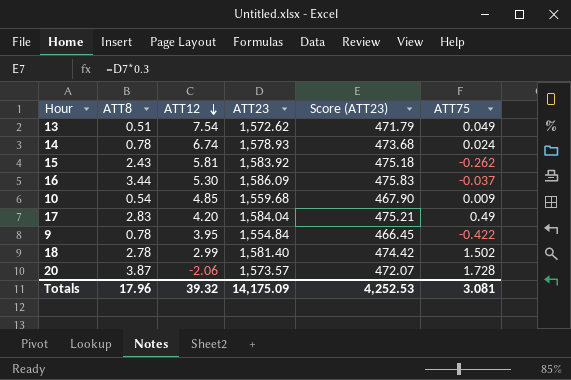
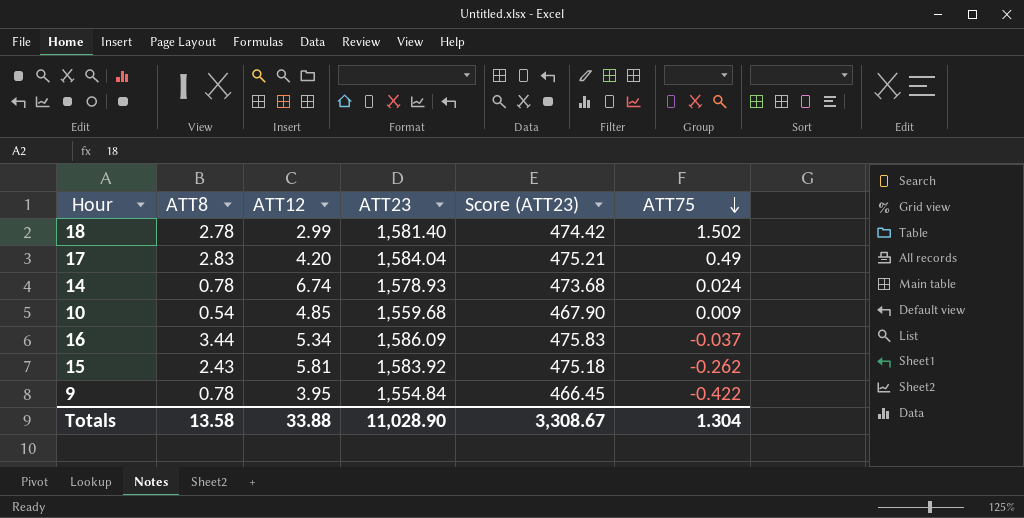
row order: ATT12 descending -> ATT75 descending
row 13: 0.51 | 7.54 | 1,572.62 | 471.79 | 0.049 -> none
row 20: 3.87 | -2.06 | 1,573.57 | 472.07 | 1.728 -> none
16 | ATT12: 5.30 -> 5.34
Totals | ATT8: 17.96 -> 13.58
Totals | ATT12: 39.32 -> 33.88
Totals | ATT23: 14,175.09 -> 11,028.90
Totals | Score (ATT23): 4,252.53 -> 3,308.67
Totals | ATT75: 3.081 -> 1.304

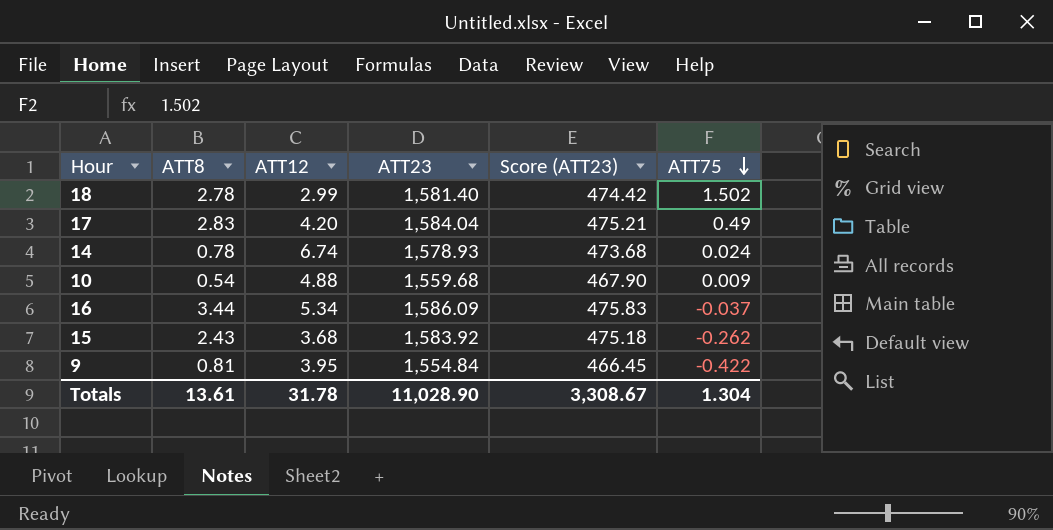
10 | ATT12: 4.85 -> 4.88
15 | ATT12: 5.81 -> 3.68
9 | ATT8: 0.78 -> 0.81
Totals | ATT8: 13.58 -> 13.61
Totals | ATT12: 33.88 -> 31.78

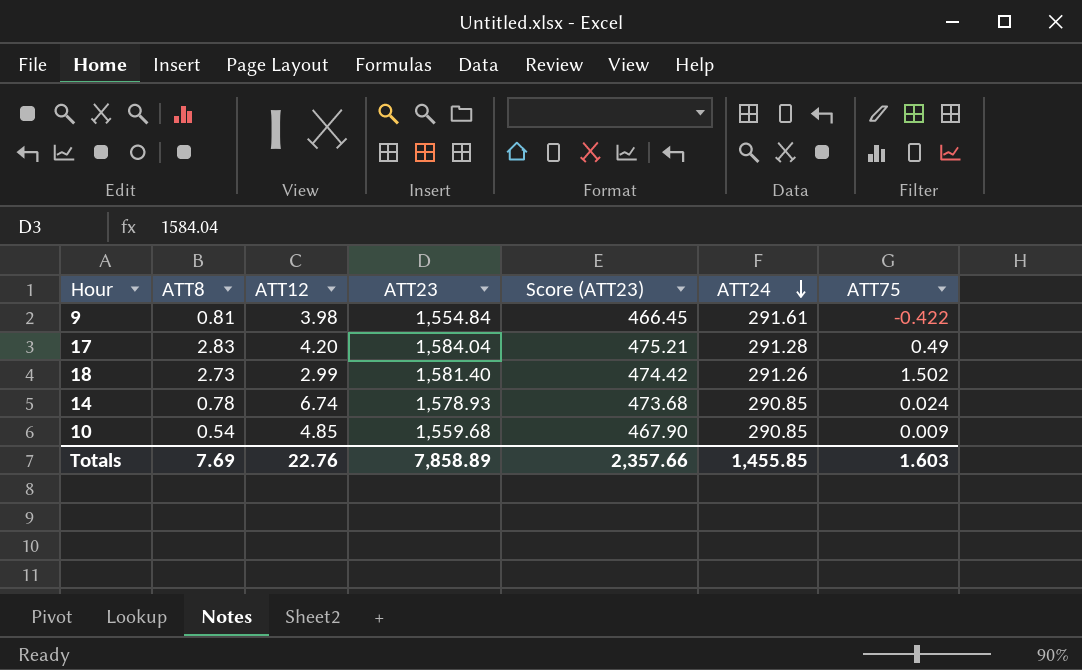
row order: ATT75 descending -> ATT24 descending
column ATT24 | position: none -> 6
row 16: 3.44 | 5.34 | 1,586.09 | 475.83 | -0.037 -> none
row 15: 2.43 | 3.68 | 1,583.92 | 475.18 | -0.262 -> none
9 | ATT12: 3.95 -> 3.98
18 | ATT8: 2.78 -> 2.73
10 | ATT12: 4.88 -> 4.85
Totals | ATT8: 13.61 -> 7.69
Totals | ATT12: 31.78 -> 22.76
Totals | ATT23: 11,028.90 -> 7,858.89
Totals | Score (ATT23): 3,308.67 -> 2,357.66
Totals | ATT75: 1.304 -> 1.603

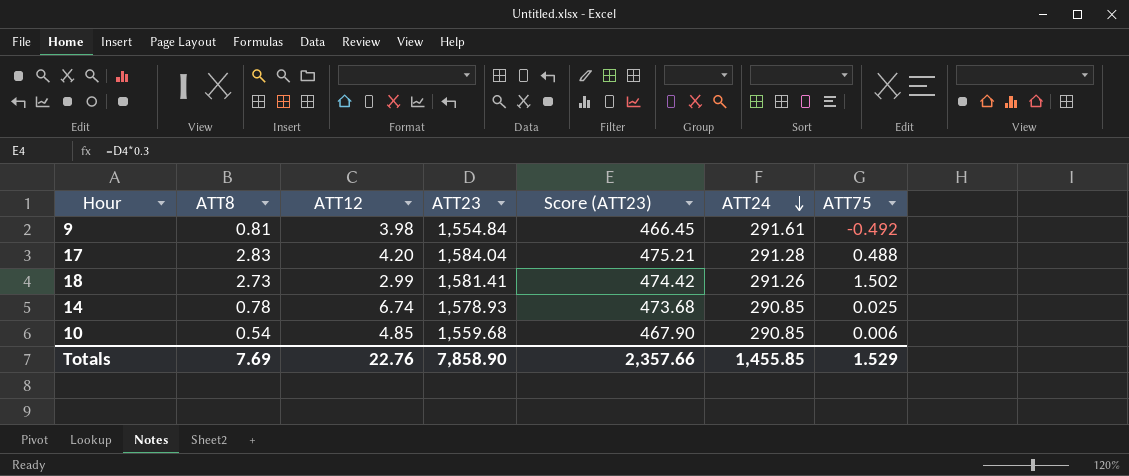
9 | ATT75: -0.422 -> -0.492
17 | ATT75: 0.49 -> 0.488
18 | ATT23: 1,581.40 -> 1,581.41
14 | ATT75: 0.024 -> 0.025
10 | ATT75: 0.009 -> 0.006
Totals | ATT23: 7,858.89 -> 7,858.90
Totals | ATT75: 1.603 -> 1.529

